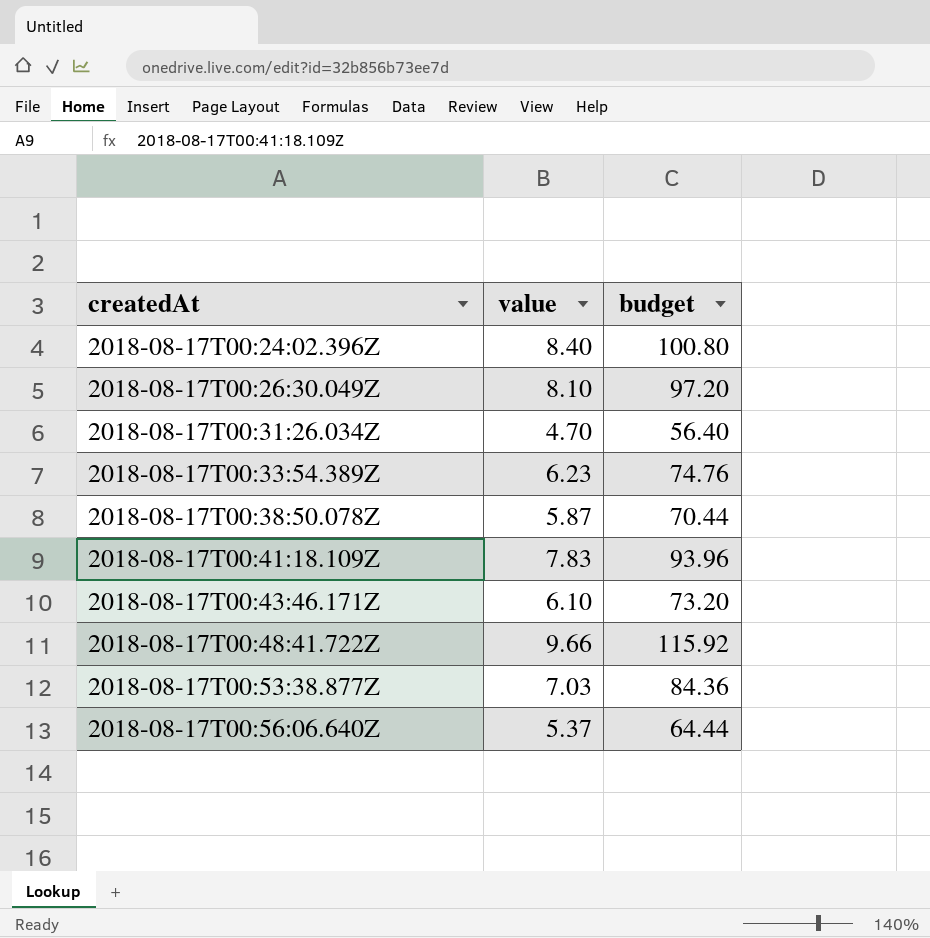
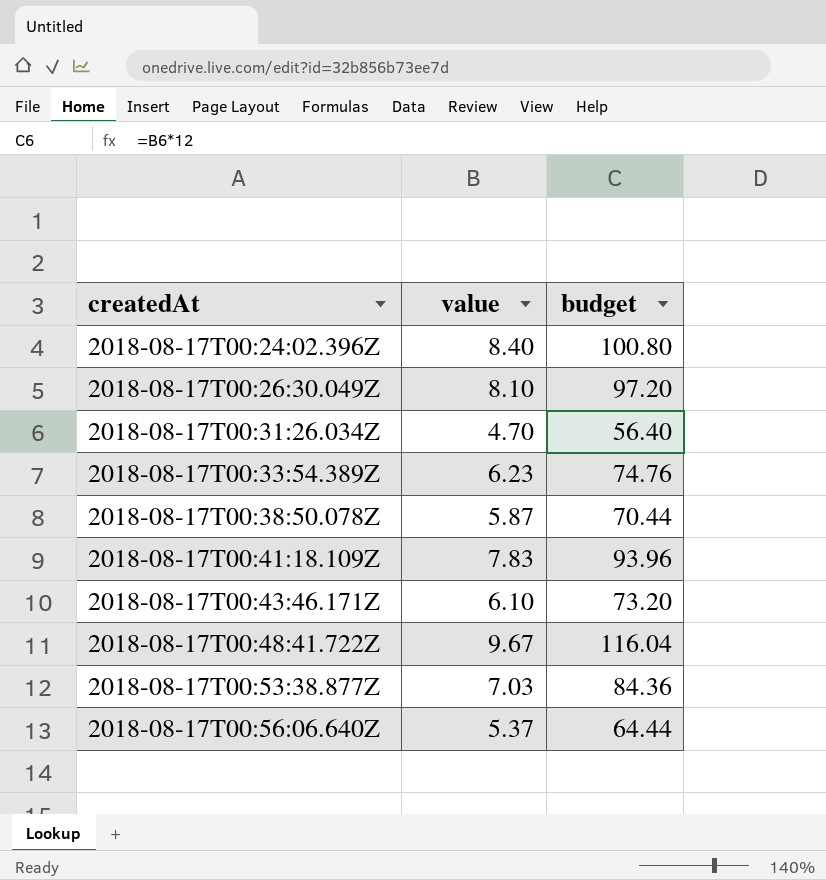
2018-08-17T00:48:41.722Z | value: 9.66 -> 9.67
2018-08-17T00:48:41.722Z | budget: 115.92 -> 116.04

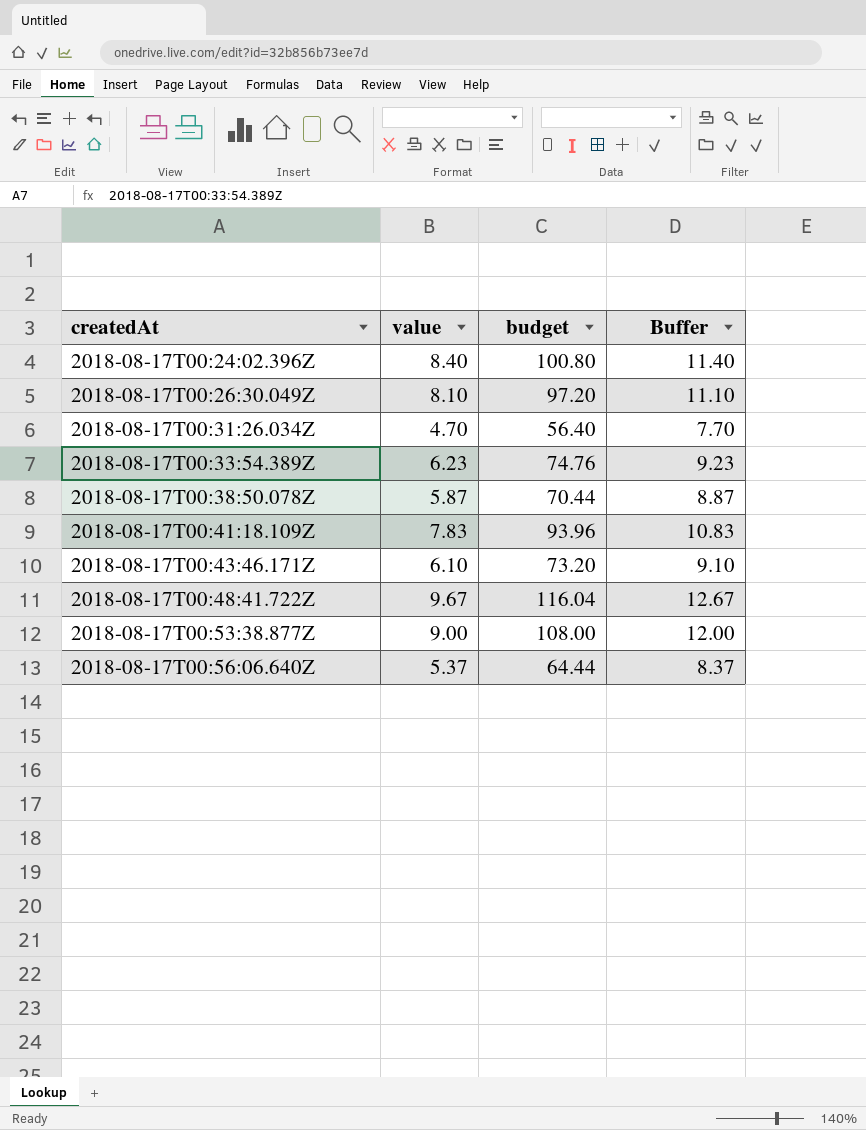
column Buffer | formula: none -> [value] + 3
2018-08-17T00:53:38.877Z | value: 7.03 -> 9.00
2018-08-17T00:53:38.877Z | budget: 84.36 -> 108.00

